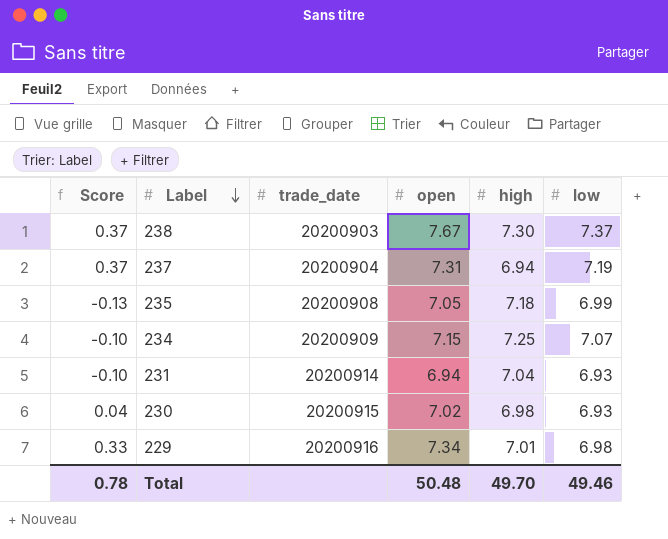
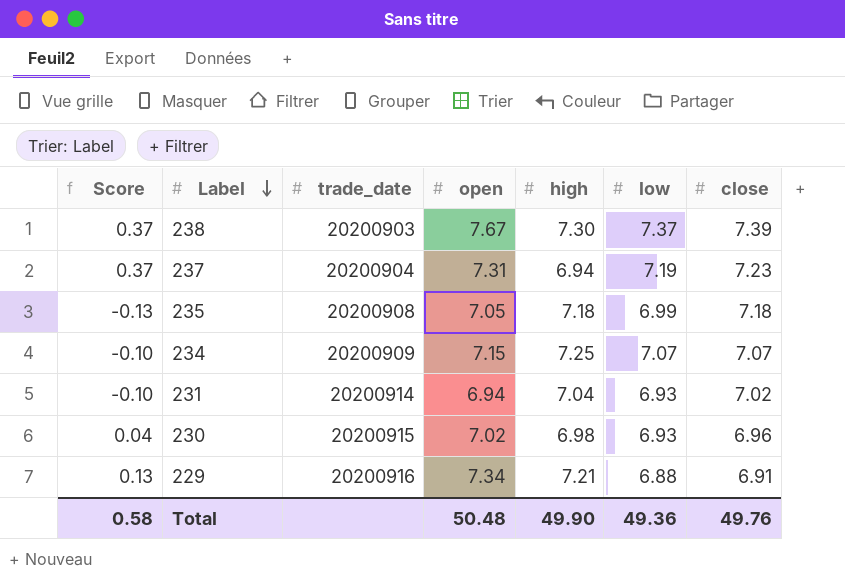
column close | position: none -> 7
229 | Score: 0.33 -> 0.13
229 | high: 7.01 -> 7.21
229 | low: 6.98 -> 6.88
Total | Score: 0.78 -> 0.58
Total | high: 49.70 -> 49.90
Total | low: 49.46 -> 49.36

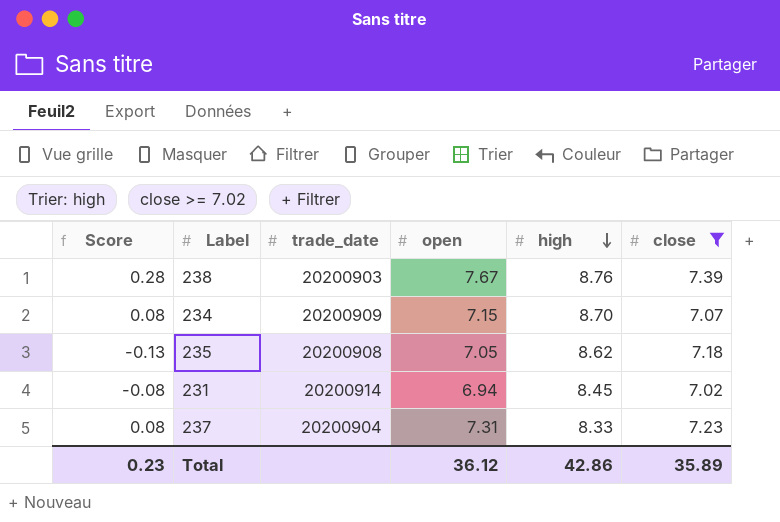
filter: none -> close >= 7.02
row order: Label descending -> high descending
column low | position: 6 -> none
column Score | formula: [open] - [high] -> [open] - [close]
238 | high: 7.30 -> 8.76
234 | high: 7.25 -> 8.70
235 | high: 7.18 -> 8.62
231 | high: 7.04 -> 8.45
237 | high: 6.94 -> 8.33
Total | Score: 0.58 -> 0.23
Total | open: 50.48 -> 36.12
Total | high: 49.90 -> 42.86
Total | close: 49.76 -> 35.89

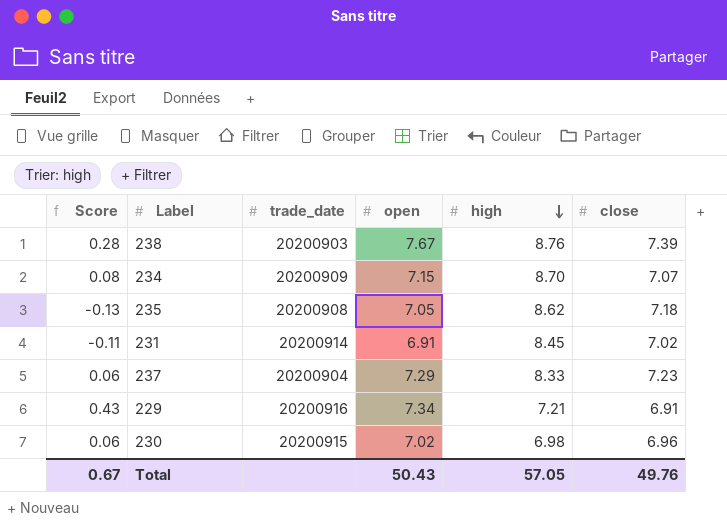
filter: close >= 7.02 -> none
231 | Score: -0.08 -> -0.11
231 | open: 6.94 -> 6.91
237 | Score: 0.08 -> 0.06
237 | open: 7.31 -> 7.29
Total | Score: 0.23 -> 0.67
Total | open: 36.12 -> 50.43
Total | high: 42.86 -> 57.05
Total | close: 35.89 -> 49.76

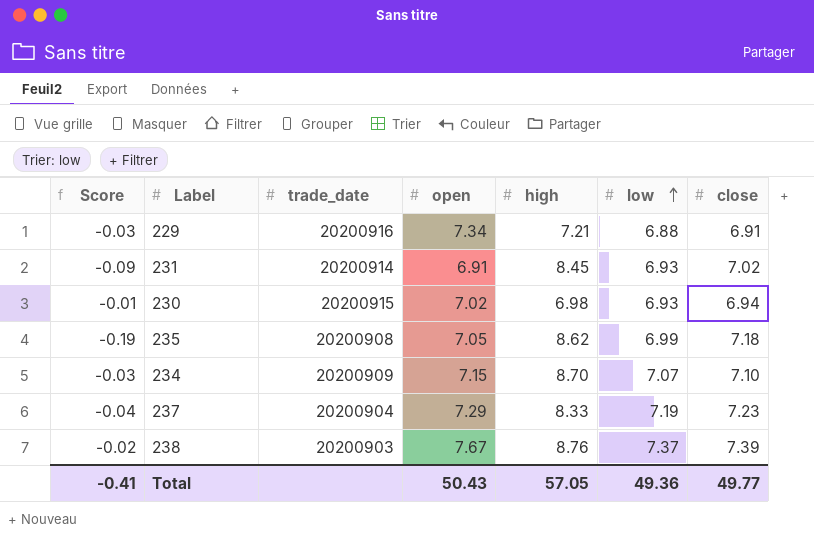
row order: high descending -> low ascending
column Score | formula: [open] - [close] -> [low] - [close]
column low | position: none -> 6
230 | close: 6.96 -> 6.94
234 | close: 7.07 -> 7.10
Total | Score: 0.67 -> -0.41
Total | close: 49.76 -> 49.77

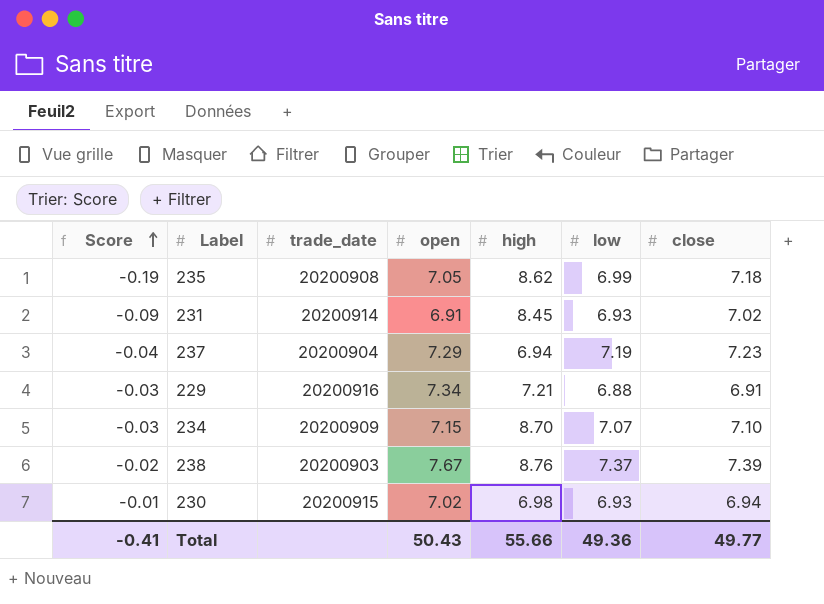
row order: low ascending -> Score ascending
237 | high: 8.33 -> 6.94
Total | high: 57.05 -> 55.66

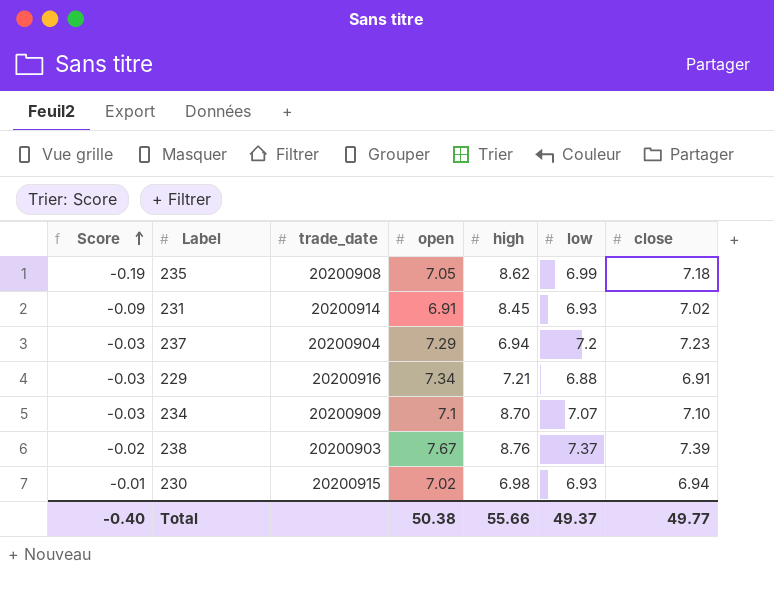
237 | Score: -0.04 -> -0.03
237 | low: 7.19 -> 7.2
234 | open: 7.15 -> 7.1
Total | Score: -0.41 -> -0.40
Total | open: 50.43 -> 50.38
Total | low: 49.36 -> 49.37

